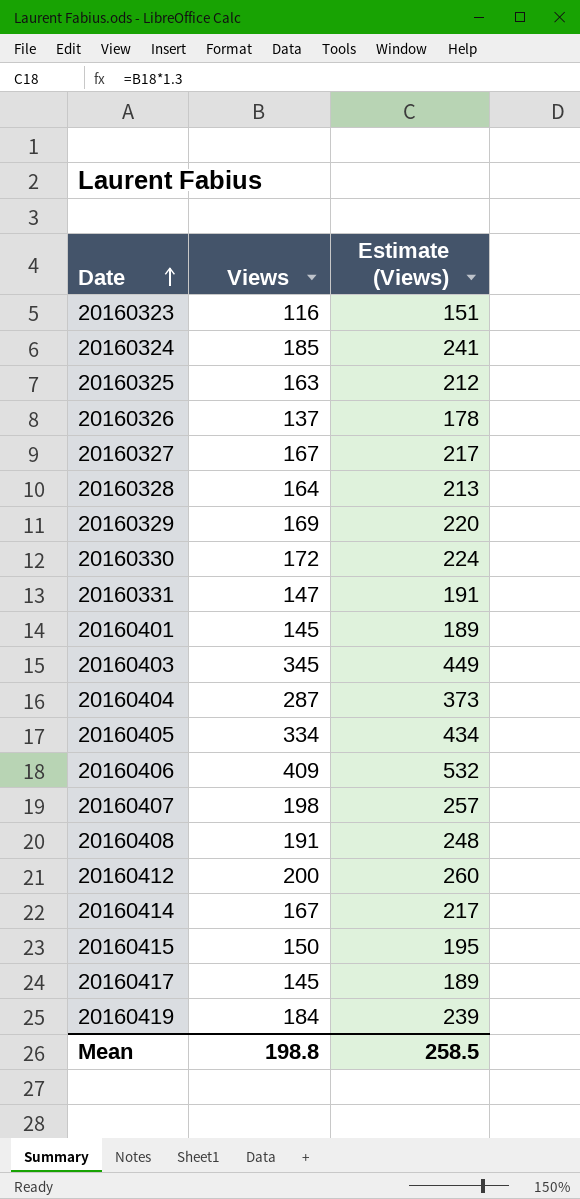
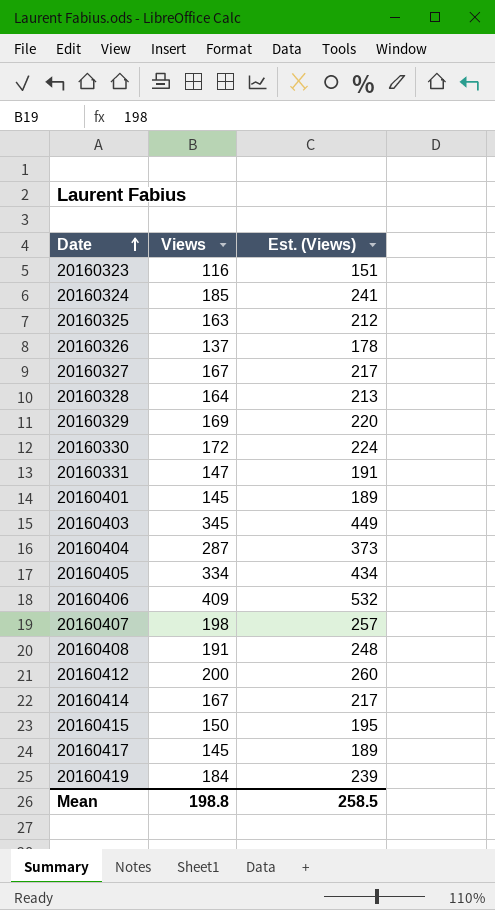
column name: Estimate (Views) -> Est. (Views)

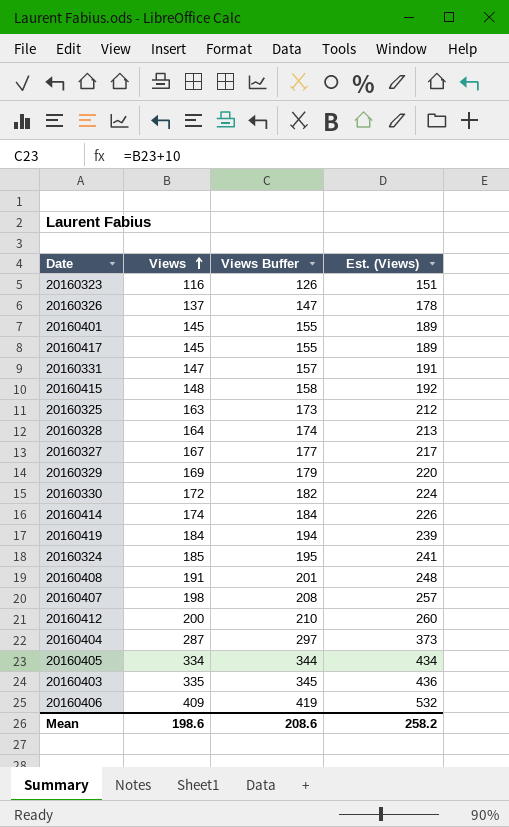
row order: Date ascending -> Views ascending
column Views Buffer | formula: none -> [Views] + 10
20160415 | Views: 150 -> 148
20160415 | Est. (Views): 195 -> 192
20160414 | Views: 167 -> 174
20160414 | Est. (Views): 217 -> 226
20160403 | Views: 345 -> 335
20160403 | Est. (Views): 449 -> 436
Mean | Views: 198.8 -> 198.6
Mean | Est. (Views): 258.5 -> 258.2

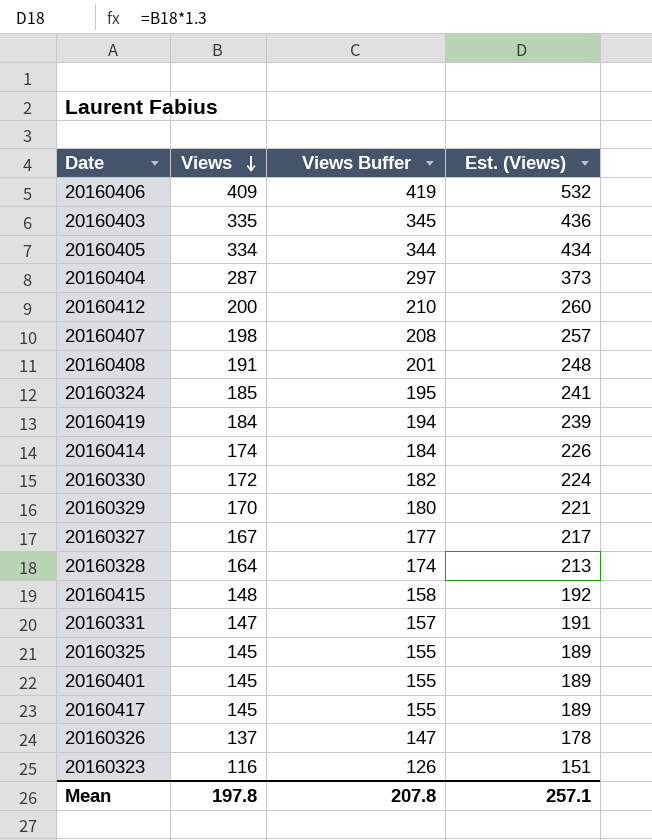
row order: Views ascending -> Views descending
20160329 | Views: 169 -> 170
20160329 | Views Buffer: 179 -> 180
20160329 | Est. (Views): 220 -> 221
20160325 | Views: 163 -> 145
20160325 | Views Buffer: 173 -> 155
20160325 | Est. (Views): 212 -> 189
Mean | Views: 198.6 -> 197.8
Mean | Views Buffer: 208.6 -> 207.8
Mean | Est. (Views): 258.2 -> 257.1

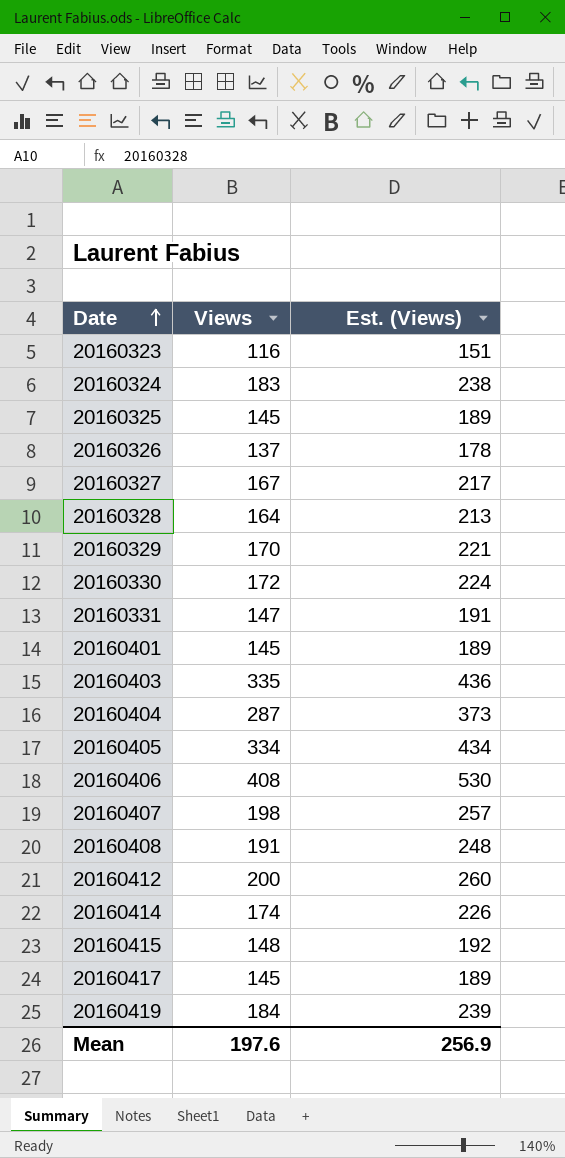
row order: Views descending -> Date ascending
column Views Buffer | formula: [Views] + 10 -> none
20160324 | Views: 185 -> 183
20160324 | Est. (Views): 241 -> 238
20160406 | Views: 409 -> 408
20160406 | Est. (Views): 532 -> 530
Mean | Views: 197.8 -> 197.6
Mean | Est. (Views): 257.1 -> 256.9

